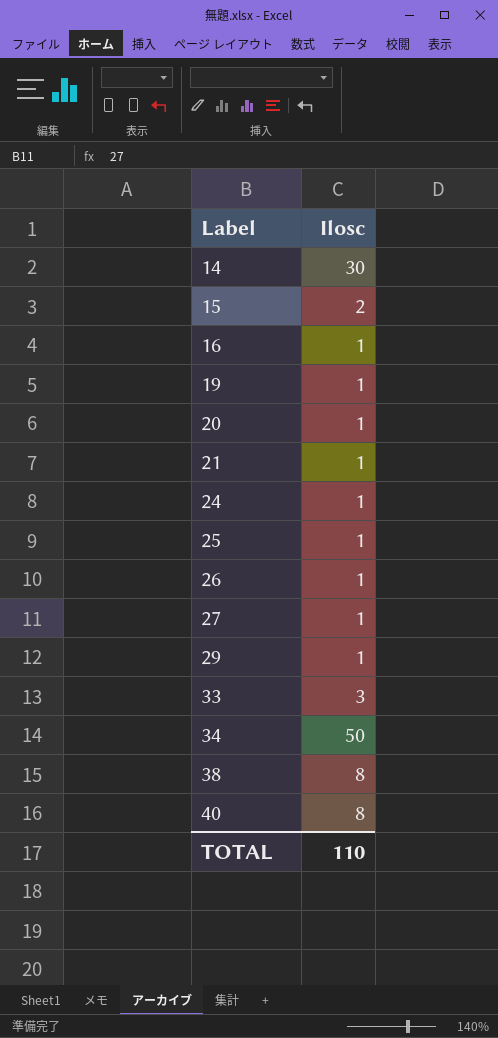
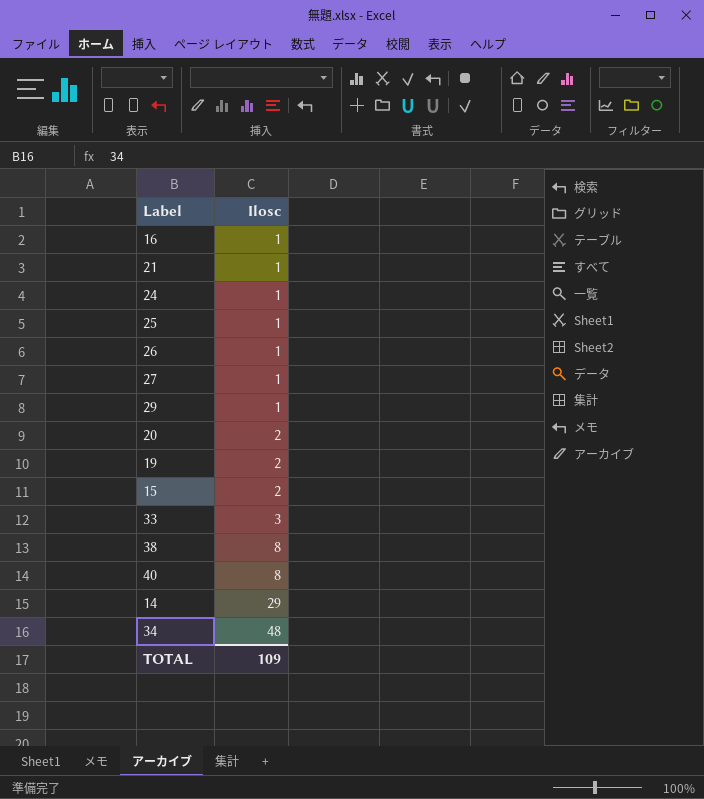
row order: Label ascending -> Ilosc ascending
20 | Ilosc: 1 -> 2
19 | Ilosc: 1 -> 2
14 | Ilosc: 30 -> 29
34 | Ilosc: 50 -> 48
TOTAL | Ilosc: 110 -> 109

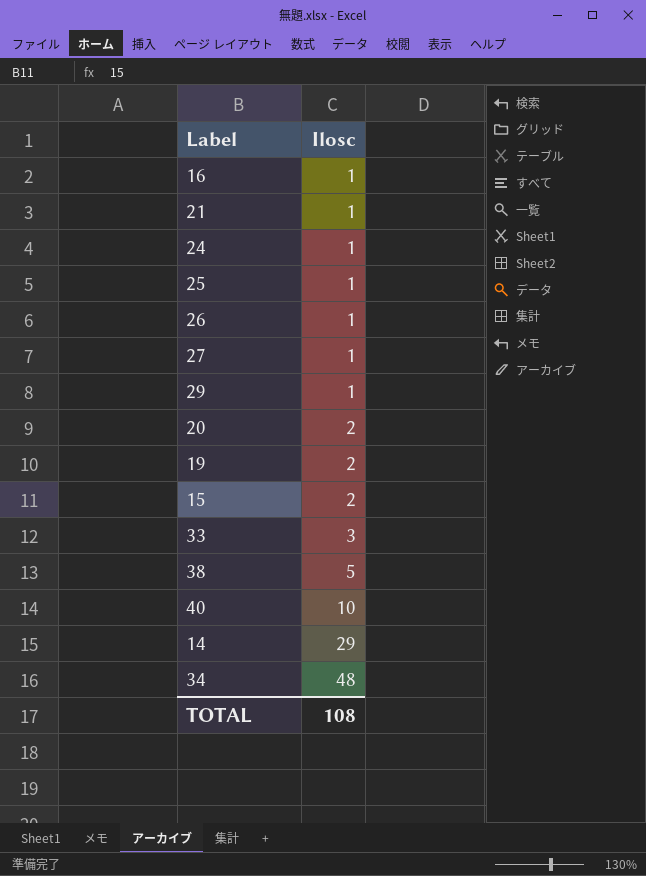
38 | Ilosc: 8 -> 5
40 | Ilosc: 8 -> 10
TOTAL | Ilosc: 109 -> 108

